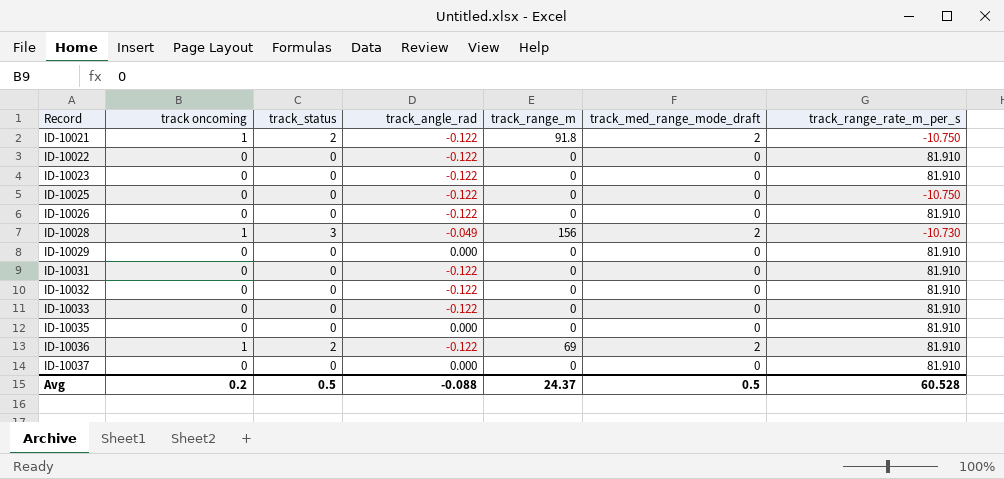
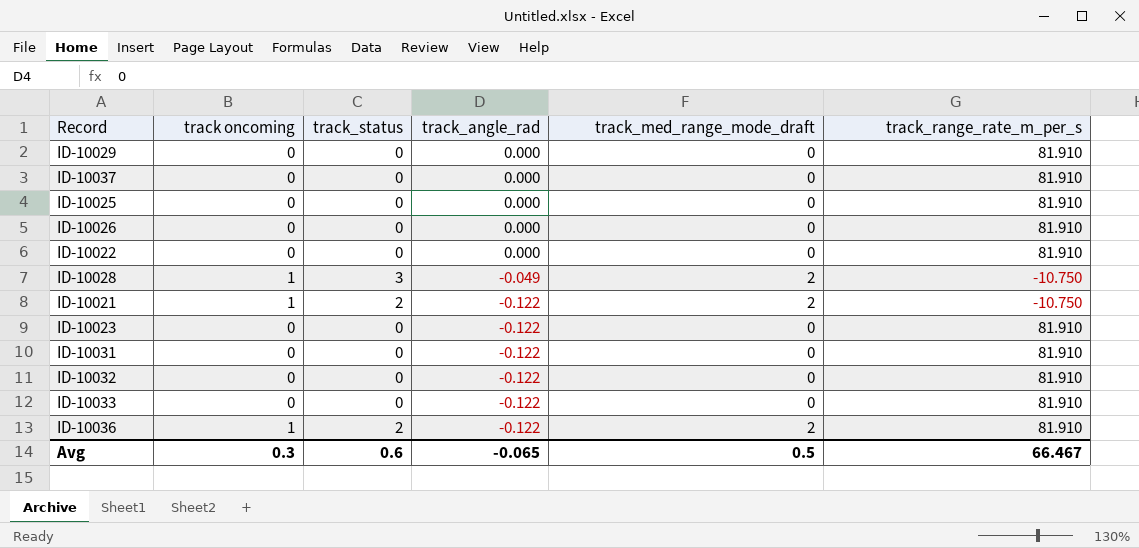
row order: Record ascending -> track_angle_rad descending
column track_range_m | position: 5 -> none
row ID-10035: 0 | 0 | 0.000 | 0 | 0 | 81.910 -> none
ID-10025 | track_angle_rad: -0.122 -> 0.000
ID-10025 | track_range_rate_m_per_s: -10.750 -> 81.910
ID-10026 | track_angle_rad: -0.122 -> 0.000
ID-10022 | track_angle_rad: -0.122 -> 0.000
ID-10028 | track_range_rate_m_per_s: -10.730 -> -10.750
Avg | track oncoming: 0.2 -> 0.3
Avg | track_status: 0.5 -> 0.6
Avg | track_angle_rad: -0.088 -> -0.065
Avg | track_range_rate_m_per_s: 60.528 -> 66.467

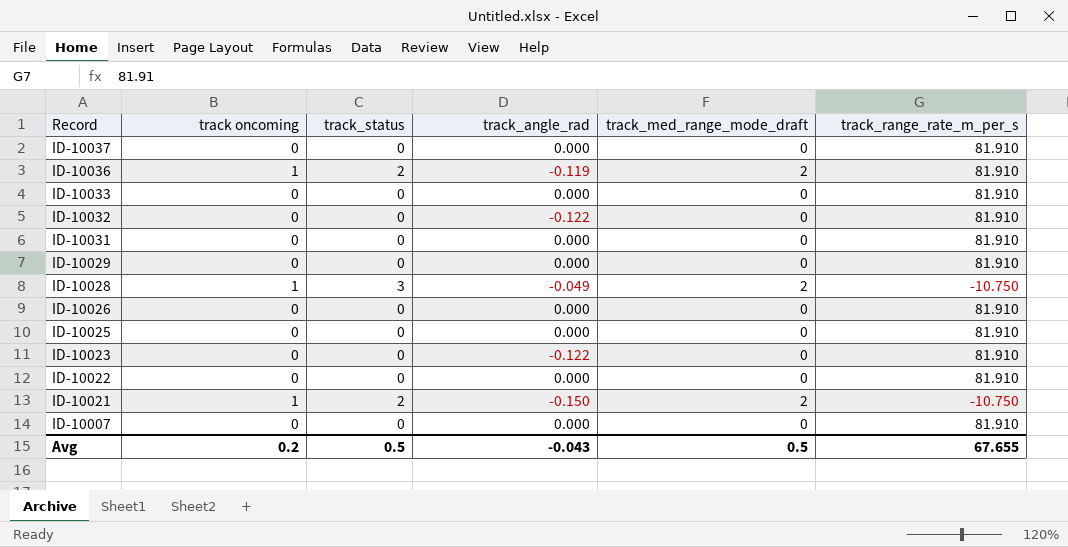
row order: track_angle_rad descending -> Record descending
ID-10036 | track_angle_rad: -0.122 -> -0.119
ID-10033 | track_angle_rad: -0.122 -> 0.000
ID-10031 | track_angle_rad: -0.122 -> 0.000
ID-10021 | track_angle_rad: -0.122 -> -0.150
row ID-10007: none -> 0 | 0 | 0.000 | 0 | 81.910
Avg | track oncoming: 0.3 -> 0.2
Avg | track_status: 0.6 -> 0.5
Avg | track_angle_rad: -0.065 -> -0.043
Avg | track_range_rate_m_per_s: 66.467 -> 67.655

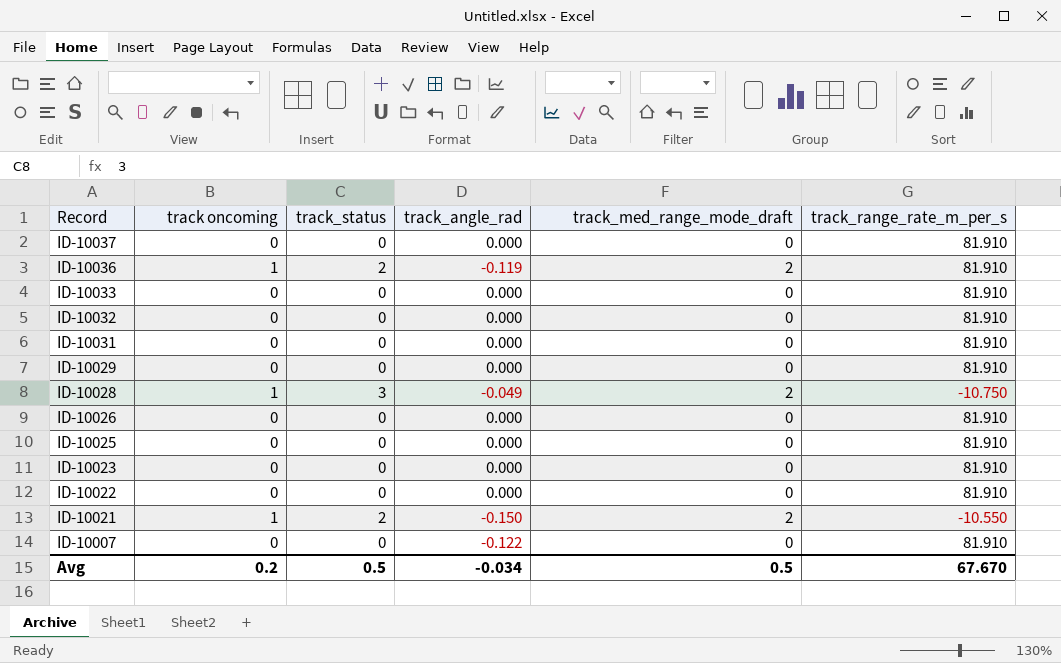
ID-10032 | track_angle_rad: -0.122 -> 0.000
ID-10023 | track_angle_rad: -0.122 -> 0.000
ID-10021 | track_range_rate_m_per_s: -10.750 -> -10.550
ID-10007 | track_angle_rad: 0.000 -> -0.122
Avg | track_angle_rad: -0.043 -> -0.034
Avg | track_range_rate_m_per_s: 67.655 -> 67.670

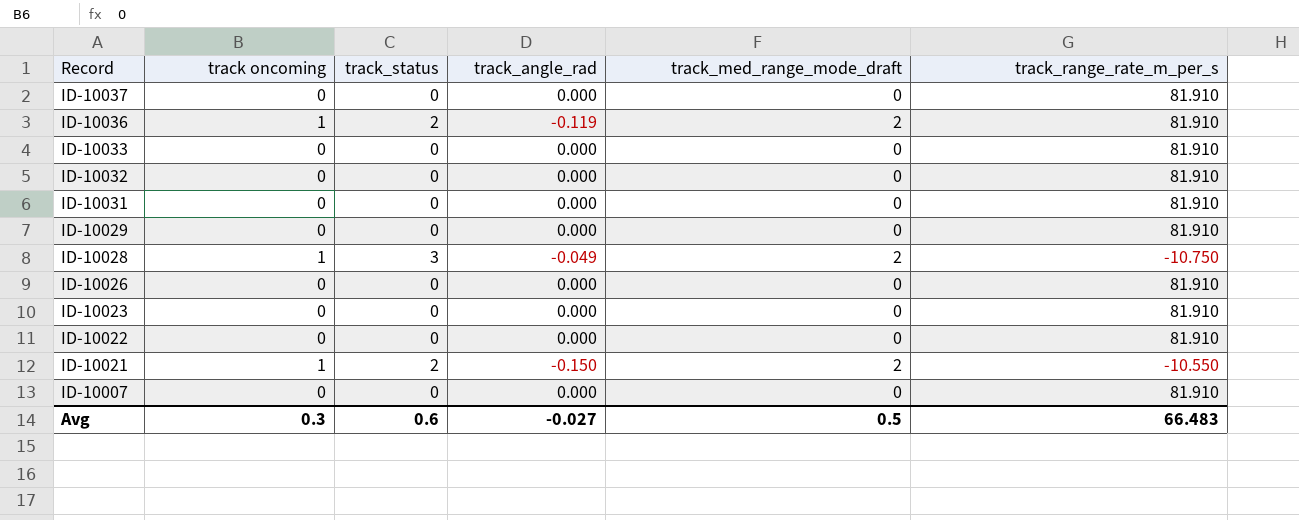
row ID-10025: 0 | 0 | 0.000 | 0 | 81.910 -> none
ID-10007 | track_angle_rad: -0.122 -> 0.000
Avg | track oncoming: 0.2 -> 0.3
Avg | track_status: 0.5 -> 0.6
Avg | track_angle_rad: -0.034 -> -0.027
Avg | track_range_rate_m_per_s: 67.670 -> 66.483

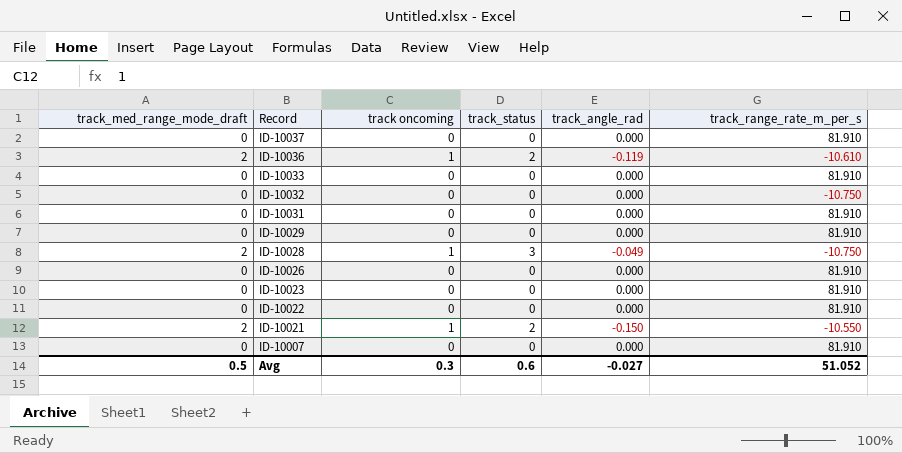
column track_med_range_mode_draft | position: 5 -> 1
ID-10036 | track_range_rate_m_per_s: 81.910 -> -10.610
ID-10032 | track_range_rate_m_per_s: 81.910 -> -10.750
Avg | track_range_rate_m_per_s: 66.483 -> 51.052

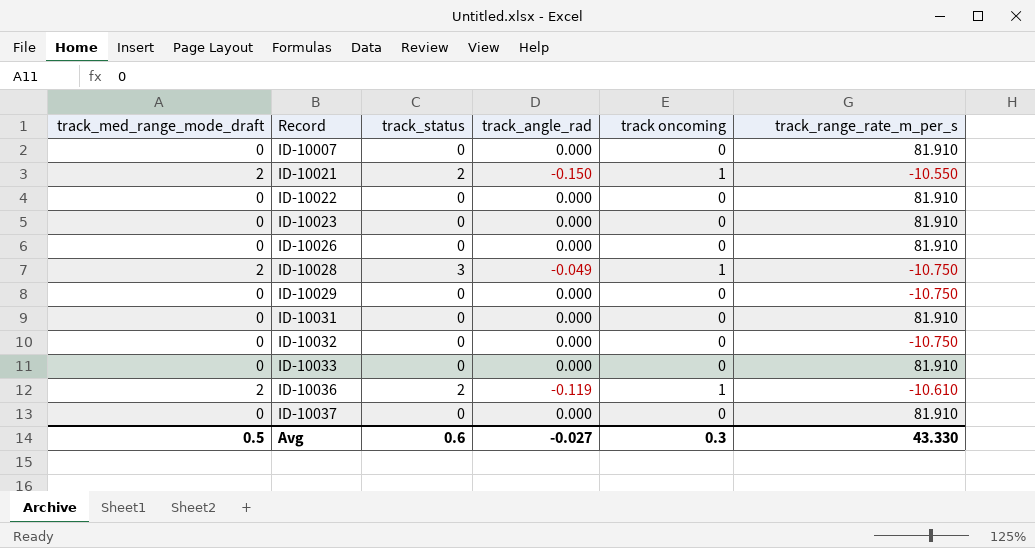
row order: Record descending -> Record ascending
column track oncoming | position: 3 -> 5
ID-10029 | track_range_rate_m_per_s: 81.910 -> -10.750
Avg | track_range_rate_m_per_s: 51.052 -> 43.330

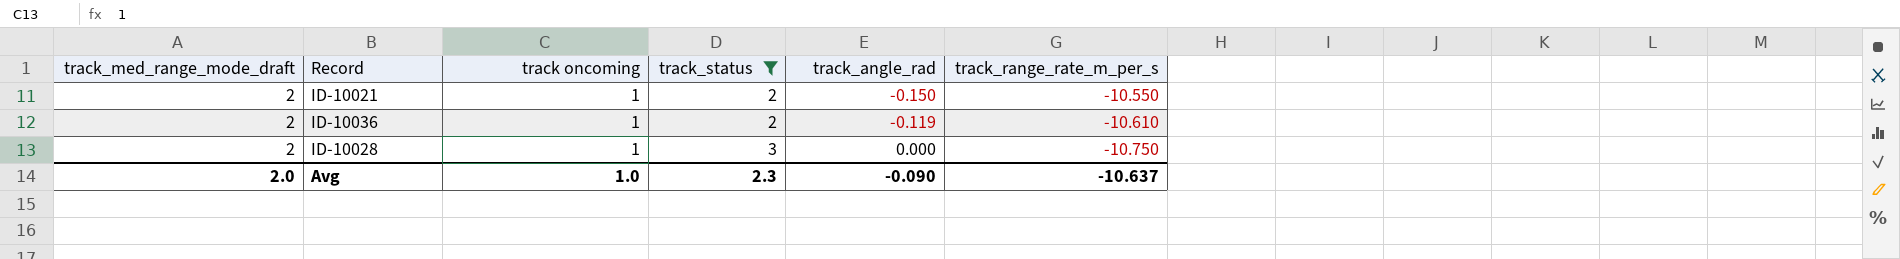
filter: none -> track_status != 0
row order: Record ascending -> track_status ascending
column track oncoming | position: 5 -> 3
ID-10028 | track_angle_rad: -0.049 -> 0.000
Avg | track_med_range_mode_draft: 0.5 -> 2.0
Avg | track oncoming: 0.3 -> 1.0
Avg | track_status: 0.6 -> 2.3
Avg | track_angle_rad: -0.027 -> -0.090
Avg | track_range_rate_m_per_s: 43.330 -> -10.637

